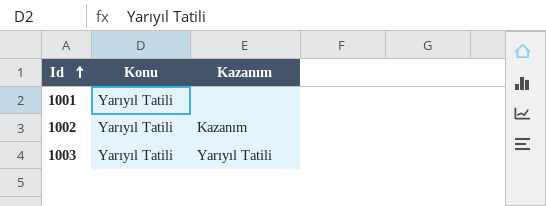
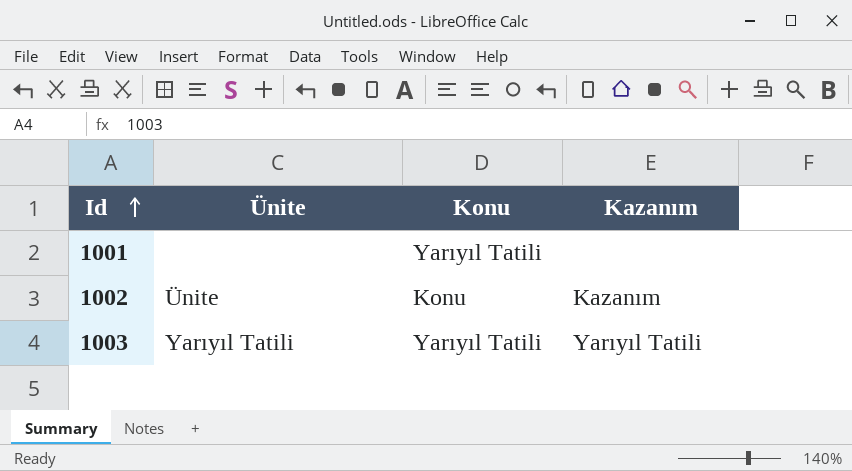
column Ünite | position: none -> 2
1002 | Konu: Yarıyıl Tatili -> Konu

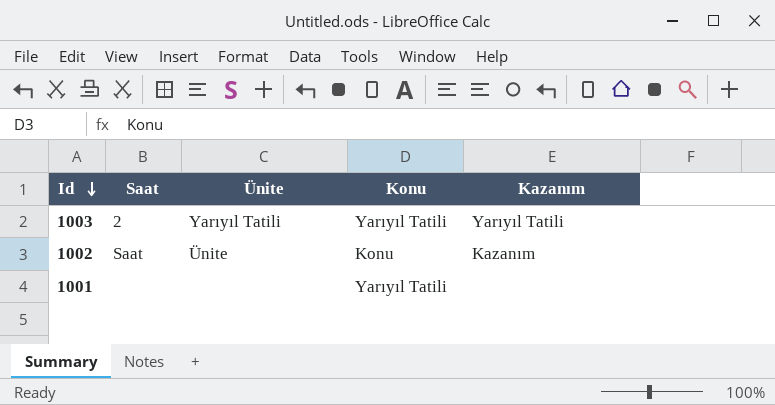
row order: Id ascending -> Id descending
column Saat | position: none -> 2

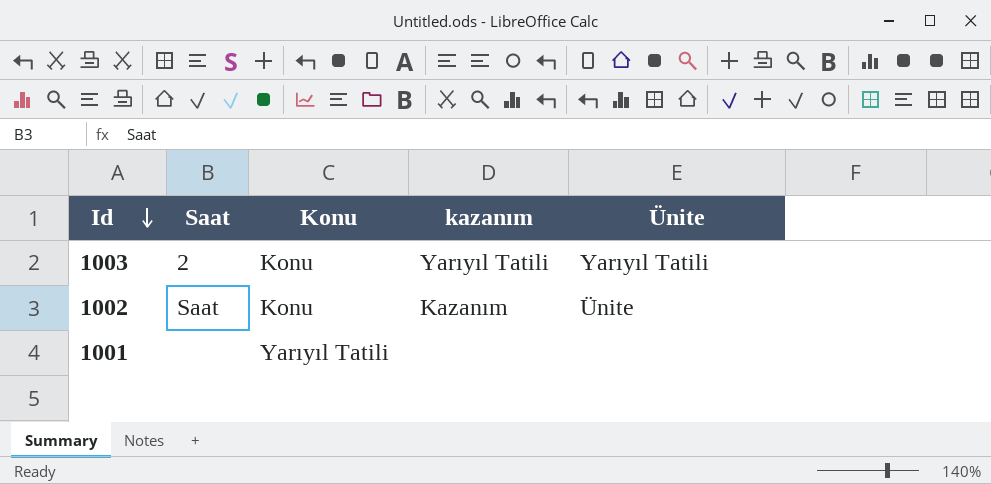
column name: Kazanım -> kazanım
column Ünite | position: 3 -> 5
1003 | Konu: Yarıyıl Tatili -> Konu

